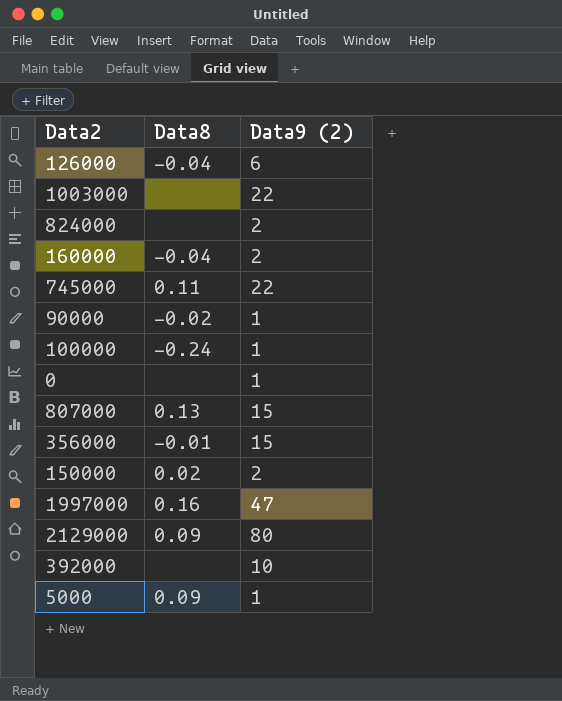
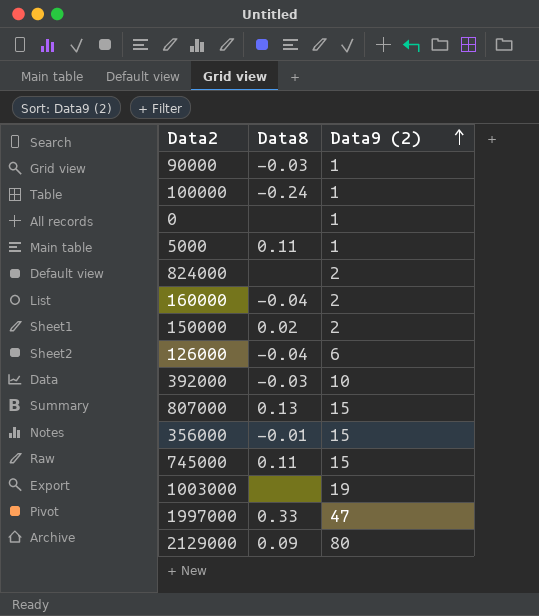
row order: none -> Data9 (2) ascending
90000 | Data8: -0.02 -> -0.03
5000 | Data8: 0.09 -> 0.11
392000 | Data8: none -> -0.03
745000 | Data9 (2): 22 -> 15
1003000 | Data9 (2): 22 -> 19
1997000 | Data8: 0.16 -> 0.33

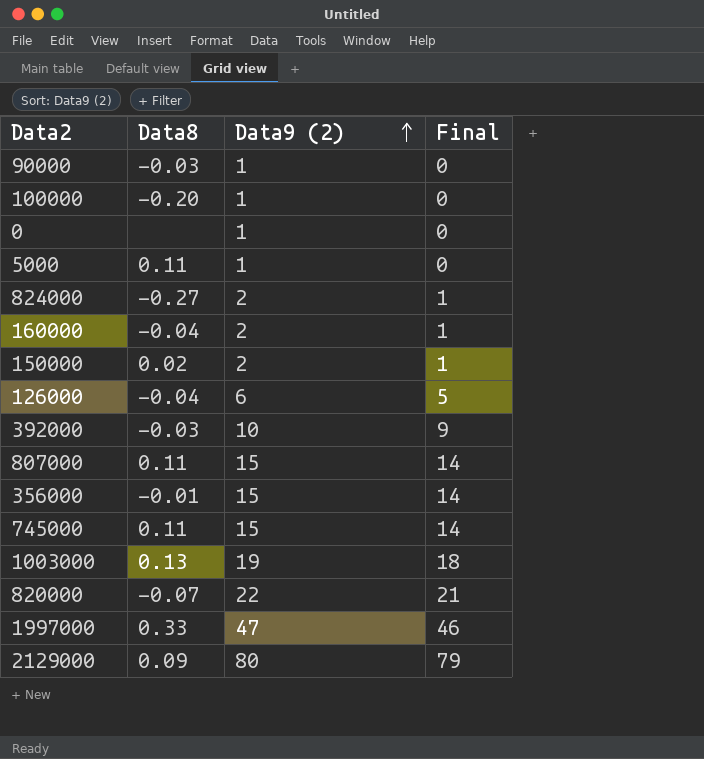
column Final | formula: none -> [Data9 (2)] - 1
100000 | Data8: -0.24 -> -0.20
824000 | Data8: none -> -0.27
807000 | Data8: 0.13 -> 0.11
1003000 | Data8: none -> 0.13
row 820000: none -> -0.07 | 22 | 21

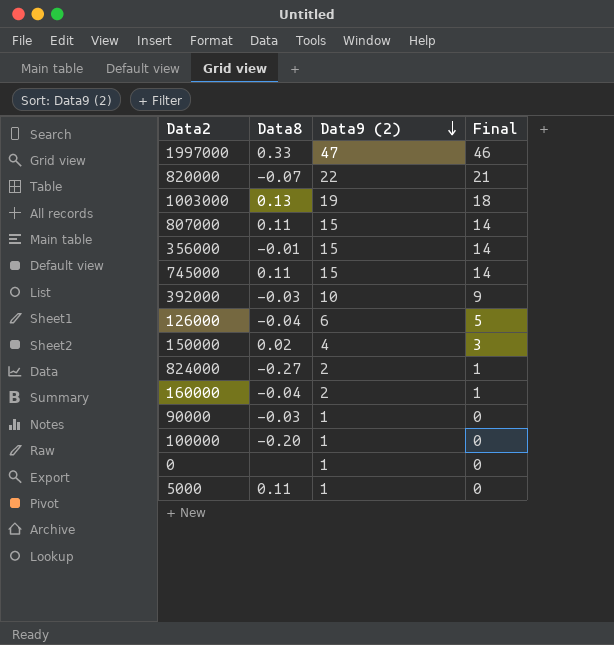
row order: Data9 (2) ascending -> Data9 (2) descending
row 2129000: 0.09 | 80 | 79 -> none
150000 | Data9 (2): 2 -> 4
150000 | Final: 1 -> 3

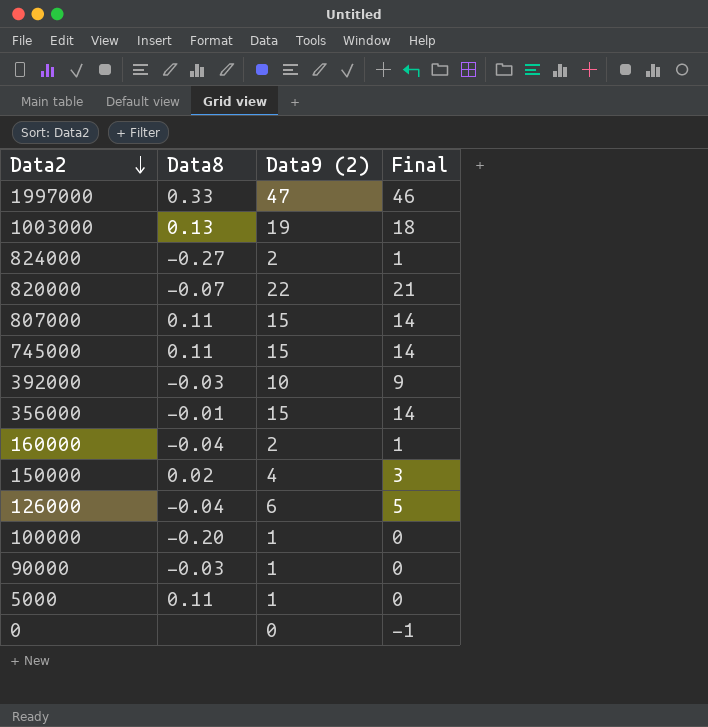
row order: Data9 (2) descending -> Data2 descending
0 | Data9 (2): 1 -> 0
0 | Final: 0 -> -1

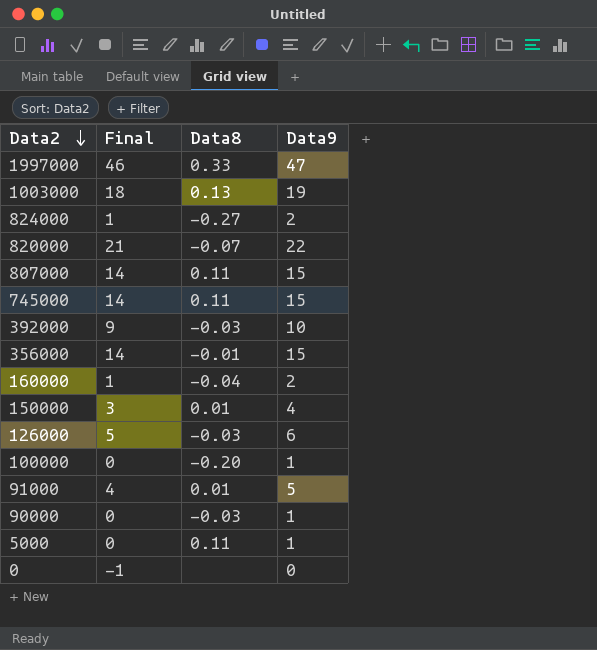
column Final | position: 4 -> 2
column name: Data9 (2) -> Data9
150000 | Data8: 0.02 -> 0.01
126000 | Data8: -0.04 -> -0.03
row 91000: none -> 4 | 0.01 | 5

